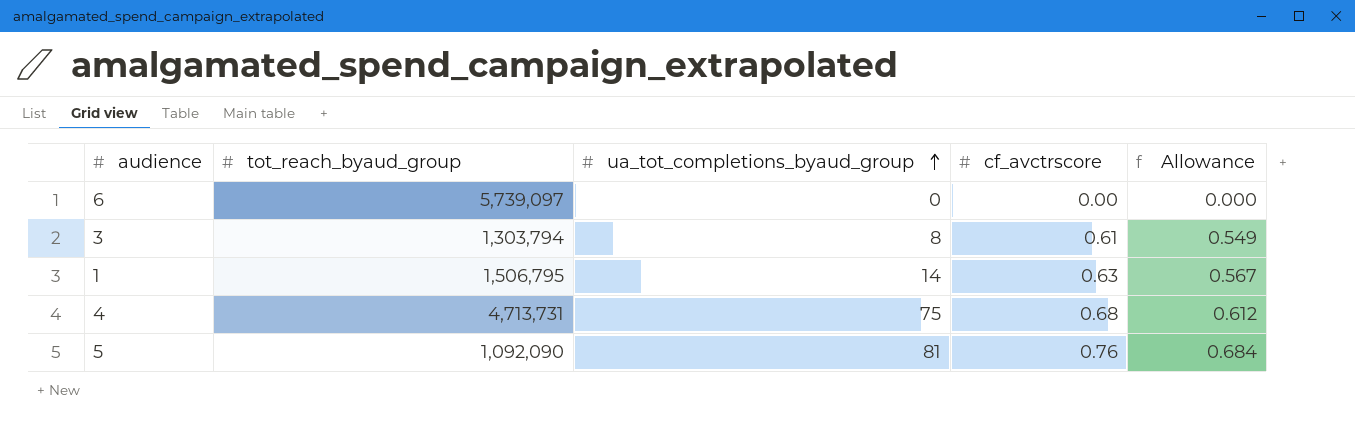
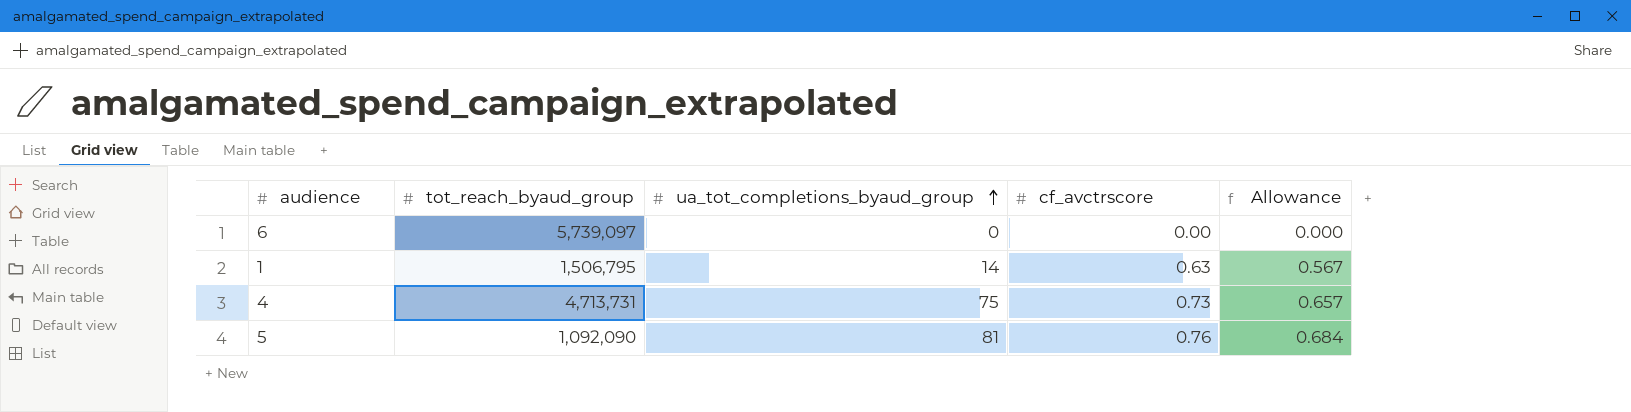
row 3: 1,303,794 | 8 | 0.61 | 0.549 -> none
4 | cf_avctrscore: 0.68 -> 0.73
4 | Allowance: 0.612 -> 0.657

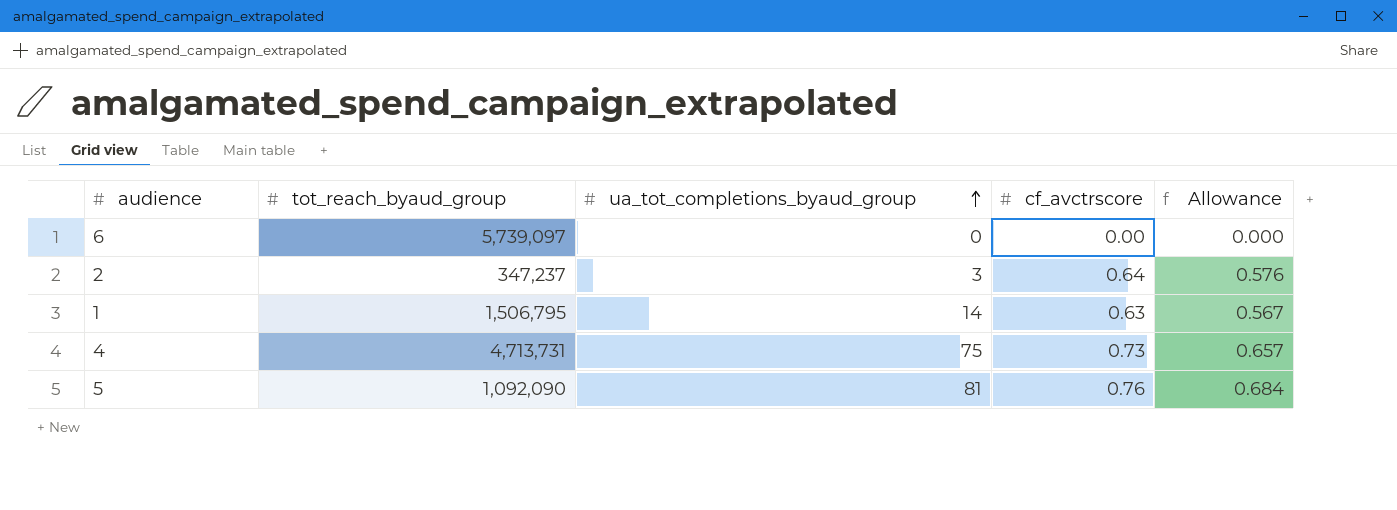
row 2: none -> 347,237 | 3 | 0.64 | 0.576

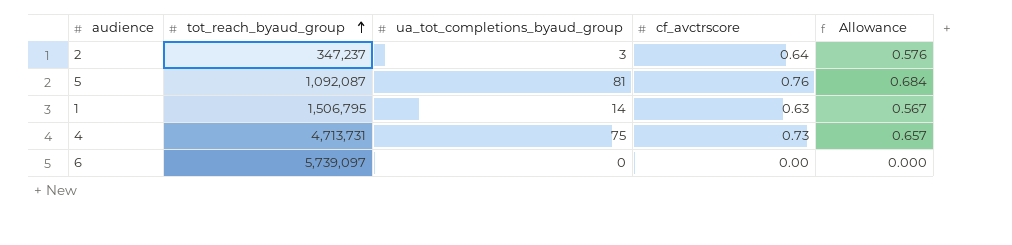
row order: ua_tot_completions_byaud_group ascending -> tot_reach_byaud_group ascending
5 | tot_reach_byaud_group: 1,092,090 -> 1,092,087

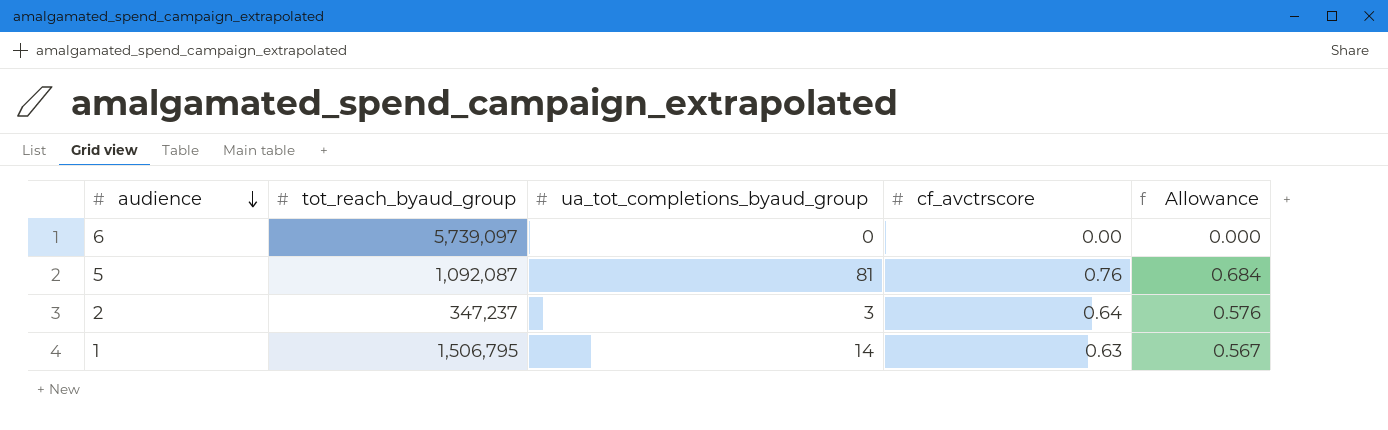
row order: tot_reach_byaud_group ascending -> audience descending
row 4: 4,713,731 | 75 | 0.73 | 0.657 -> none

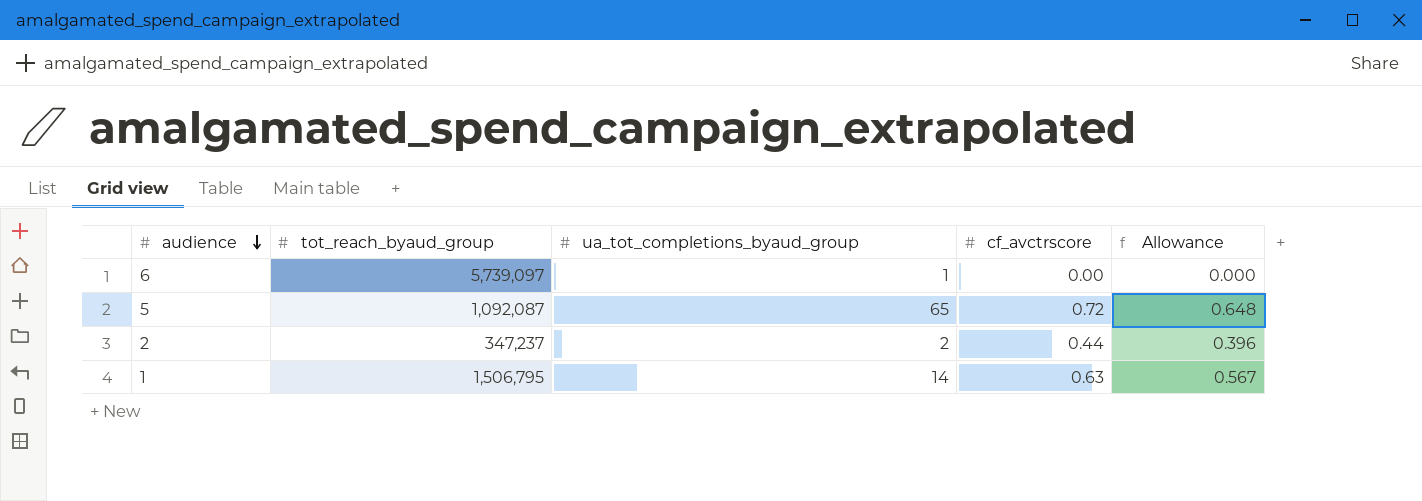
6 | ua_tot_completions_byaud_group: 0 -> 1
5 | ua_tot_completions_byaud_group: 81 -> 65
5 | cf_avctrscore: 0.76 -> 0.72
5 | Allowance: 0.684 -> 0.648
2 | ua_tot_completions_byaud_group: 3 -> 2
2 | cf_avctrscore: 0.64 -> 0.44
2 | Allowance: 0.576 -> 0.396

